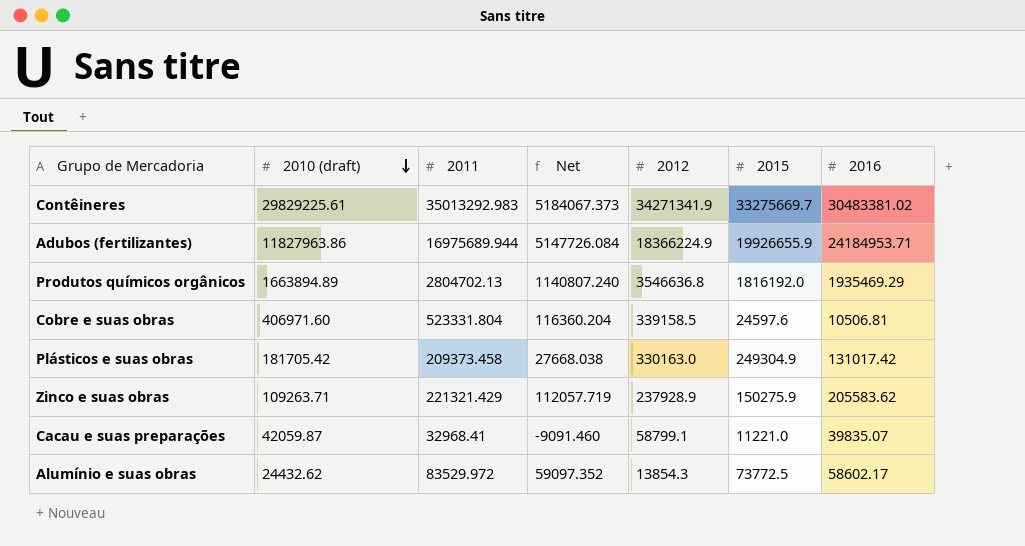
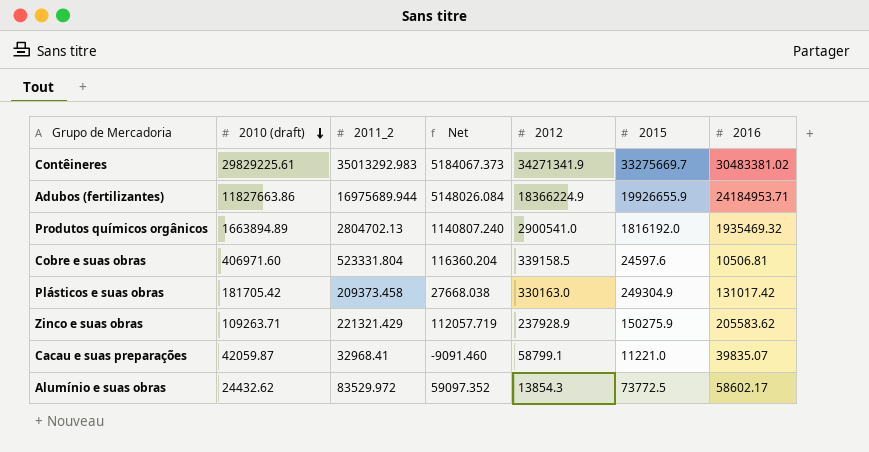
column name: 2011 -> 2011_2
Adubos (fertilizantes) | 2010 (draft): 11827963.86 -> 11827663.86
Adubos (fertilizantes) | Net: 5147726.084 -> 5148026.084
Produtos químicos orgânicos | 2012: 3546636.8 -> 2900541.0
Produtos químicos orgânicos | 2016: 1935469.29 -> 1935469.32

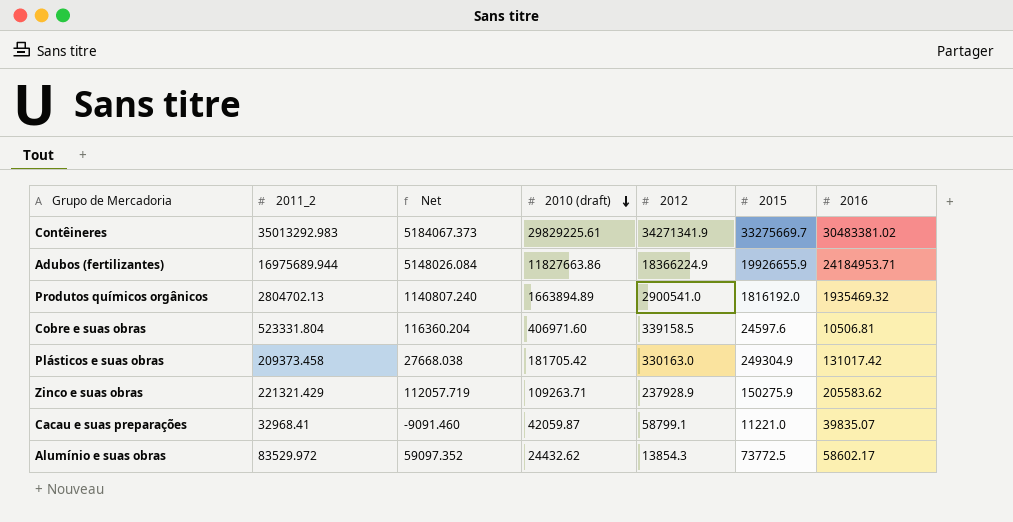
column 2010 (draft) | position: 2 -> 4

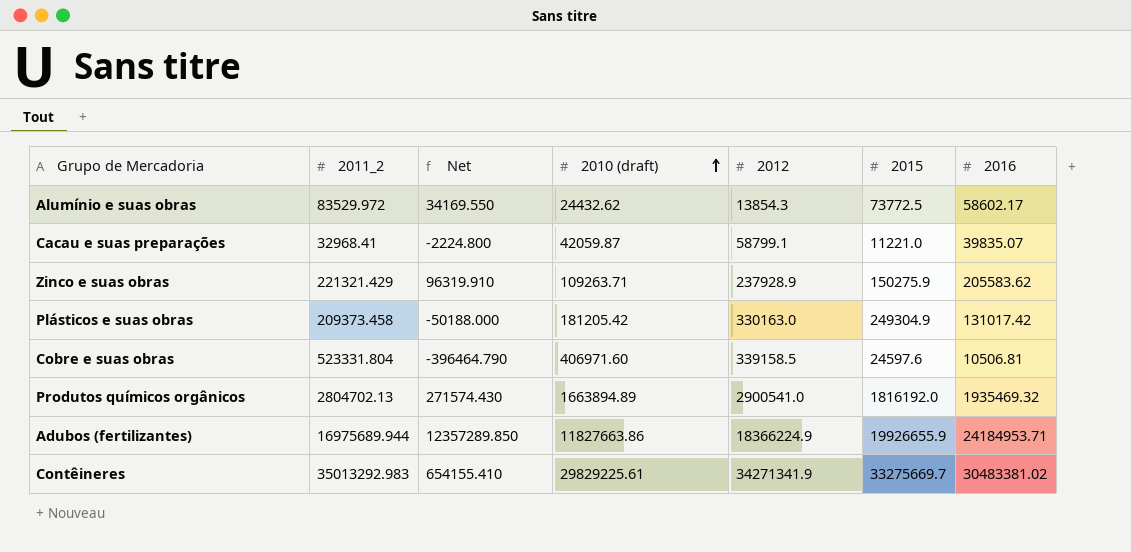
row order: 2010 (draft) descending -> 2010 (draft) ascending
column Net | formula: [2011_2] - [2010 (draft)] -> [2016] - [2010 (draft)]
Plásticos e suas obras | 2010 (draft): 181705.42 -> 181205.42

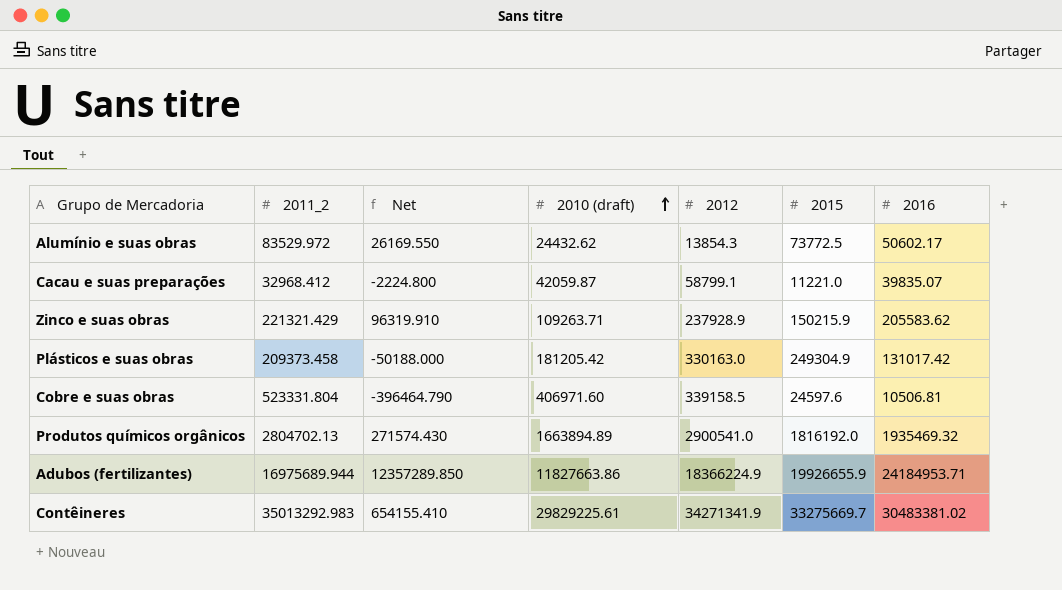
Alumínio e suas obras | Net: 34169.550 -> 26169.550
Alumínio e suas obras | 2016: 58602.17 -> 50602.17
Cacau e suas preparações | 2011_2: 32968.41 -> 32968.412
Zinco e suas obras | 2015: 150275.9 -> 150215.9

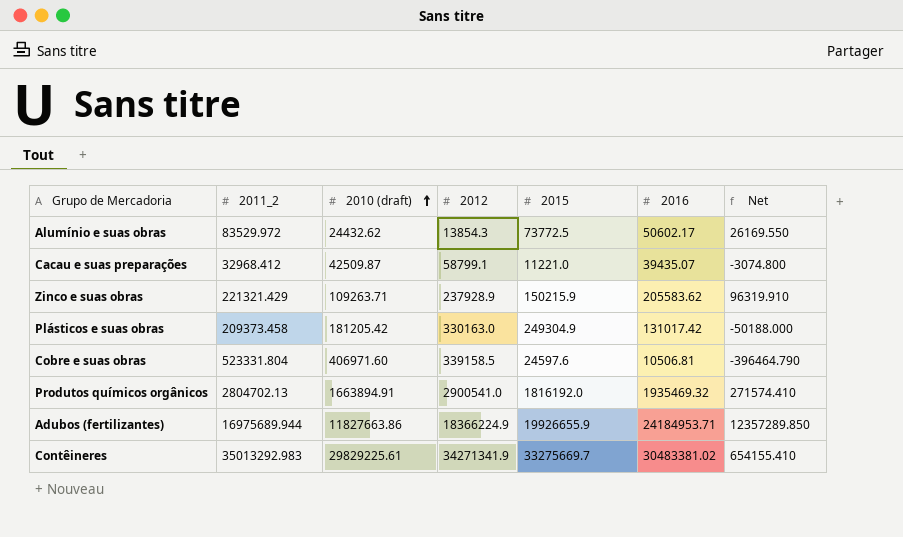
column Net | position: 3 -> 7
Cacau e suas preparações | 2010 (draft): 42059.87 -> 42509.87
Cacau e suas preparações | 2016: 39835.07 -> 39435.07
Cacau e suas preparações | Net: -2224.800 -> -3074.800
Produtos químicos orgânicos | 2010 (draft): 1663894.89 -> 1663894.91
Produtos químicos orgânicos | Net: 271574.430 -> 271574.410

